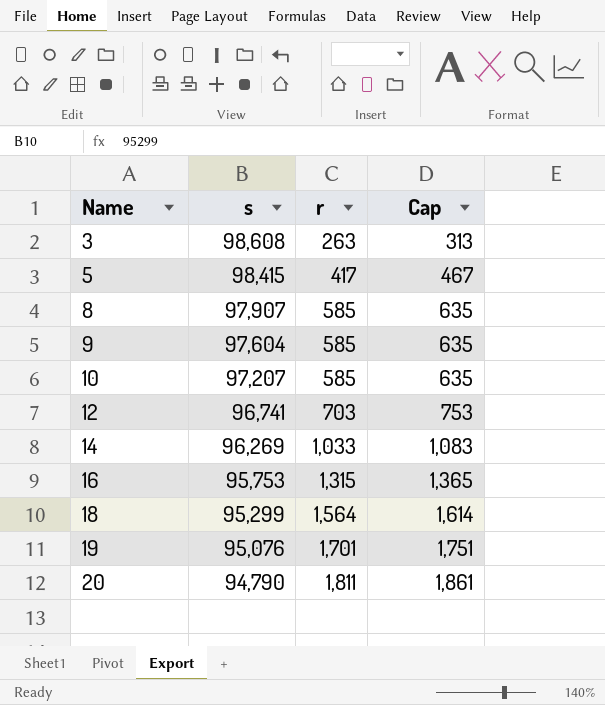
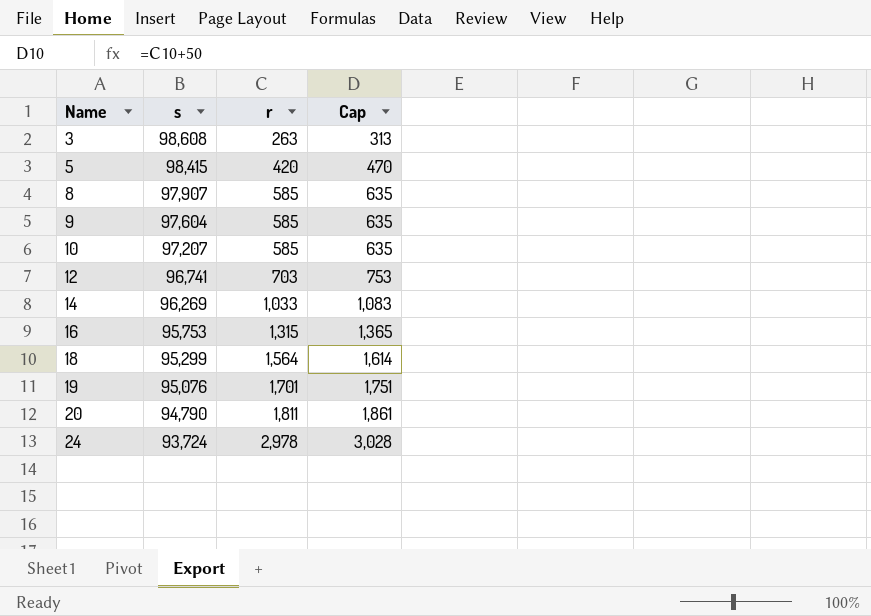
5 | r: 417 -> 420
5 | Cap: 467 -> 470
row 24: none -> 93,724 | 2,978 | 3,028

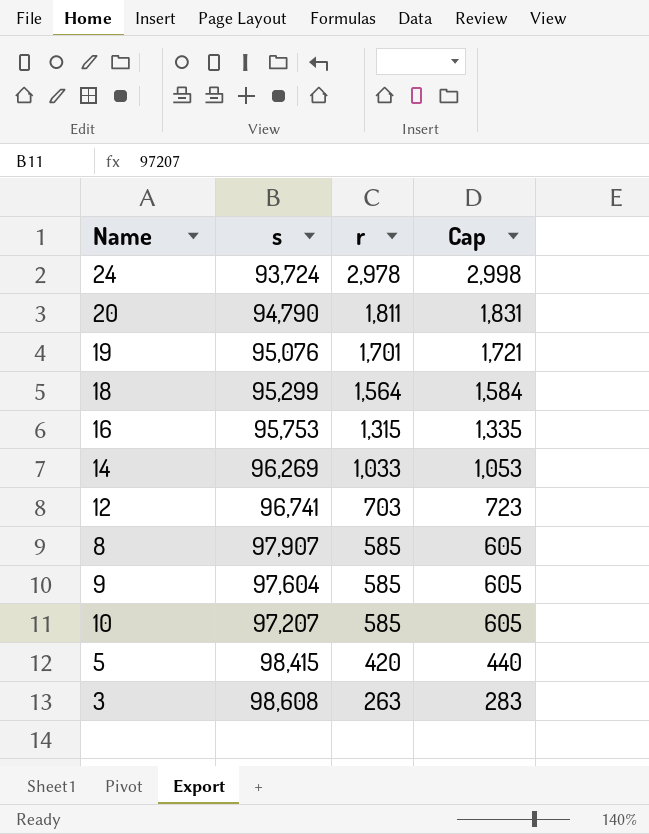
row order: Name ascending -> r descending
column Cap | formula: [r] + 50 -> [r] + 20

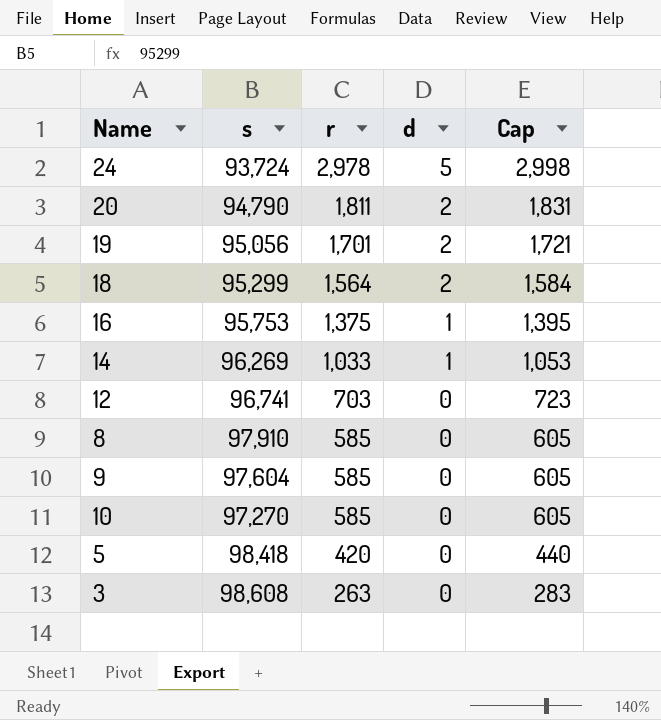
column d | position: none -> 4
19 | s: 95,076 -> 95,056
16 | r: 1,315 -> 1,375
16 | Cap: 1,335 -> 1,395
8 | s: 97,907 -> 97,910
10 | s: 97,207 -> 97,270
5 | s: 98,415 -> 98,418

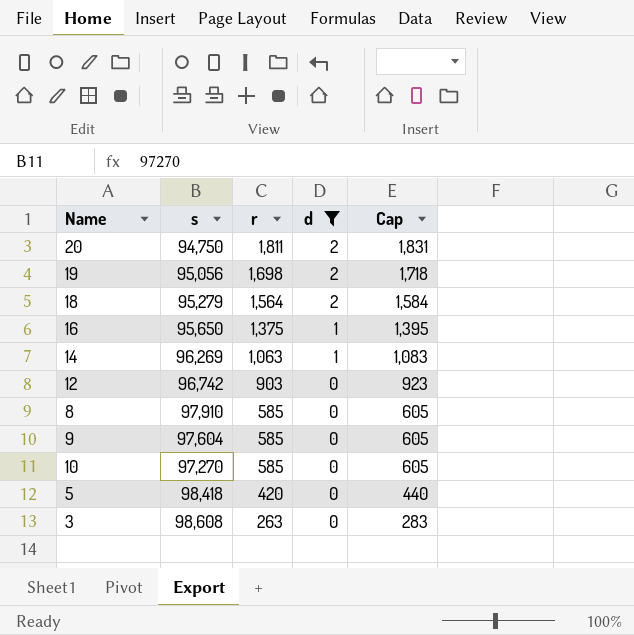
filter: none -> d != 5
20 | s: 94,790 -> 94,750
19 | r: 1,701 -> 1,698
19 | Cap: 1,721 -> 1,718
18 | s: 95,299 -> 95,279
16 | s: 95,753 -> 95,650
14 | r: 1,033 -> 1,063
14 | Cap: 1,053 -> 1,083
12 | s: 96,741 -> 96,742
12 | r: 703 -> 903
12 | Cap: 723 -> 923

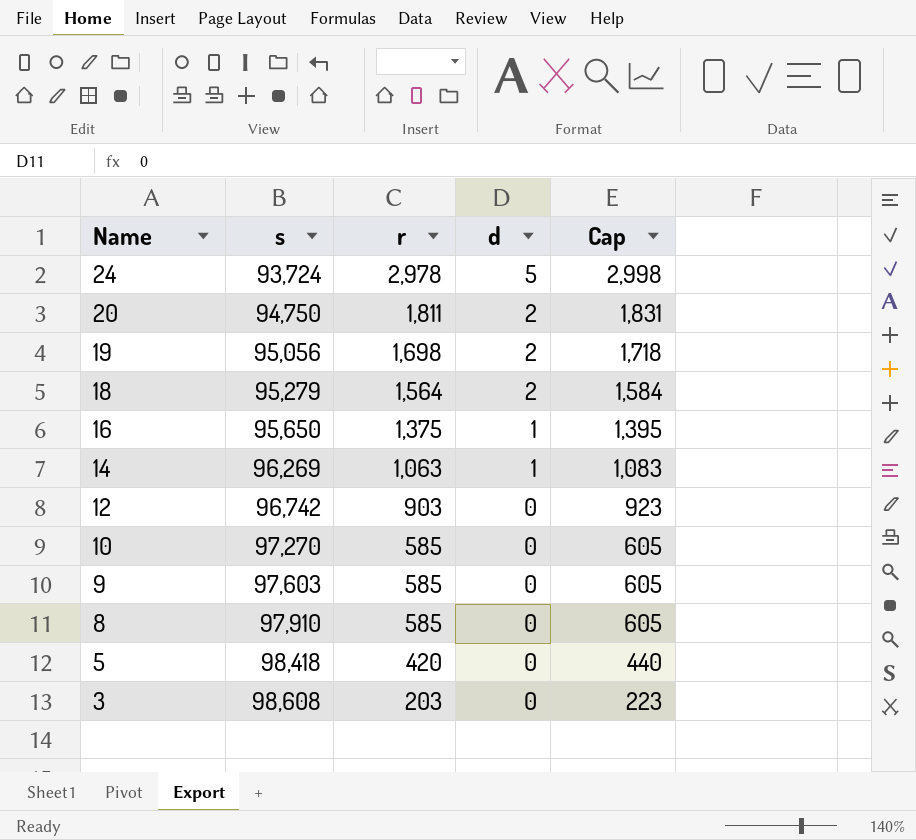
filter: d != 5 -> none
row order: r descending -> Name descending
9 | s: 97,604 -> 97,603
3 | r: 263 -> 203
3 | Cap: 283 -> 223

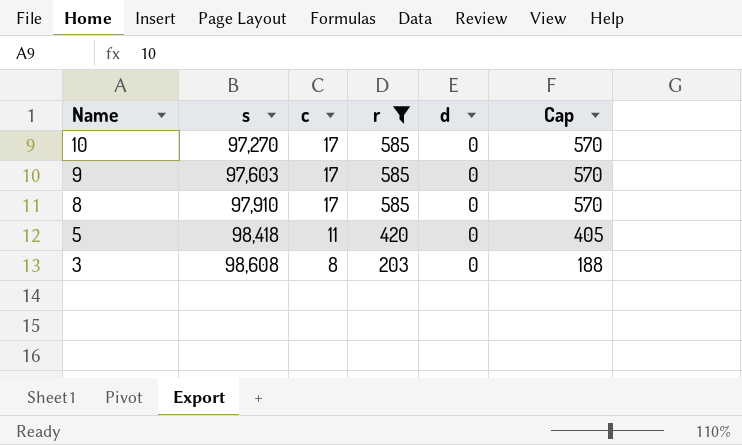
filter: none -> r <= 585
column c | position: none -> 3
column Cap | formula: [r] + 20 -> [r] - 15

